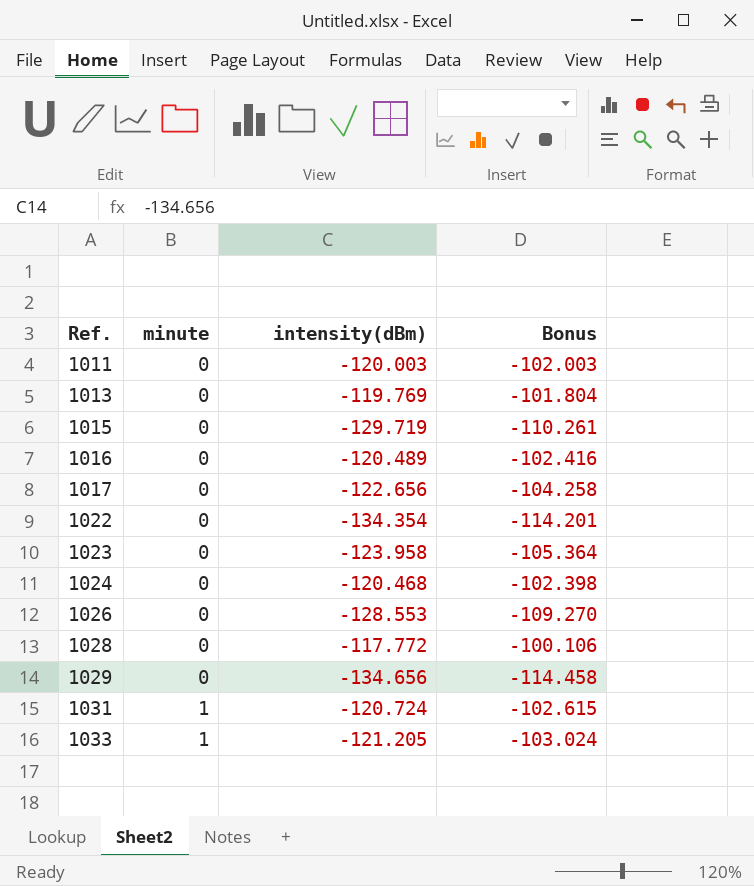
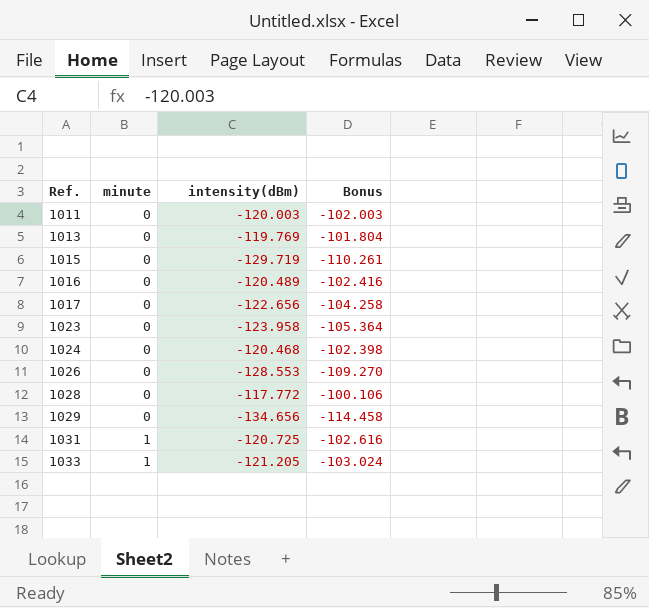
row 1022: 0 | -134.354 | -114.201 -> none
1031 | intensity(dBm): -120.724 -> -120.725
1031 | Bonus: -102.615 -> -102.616

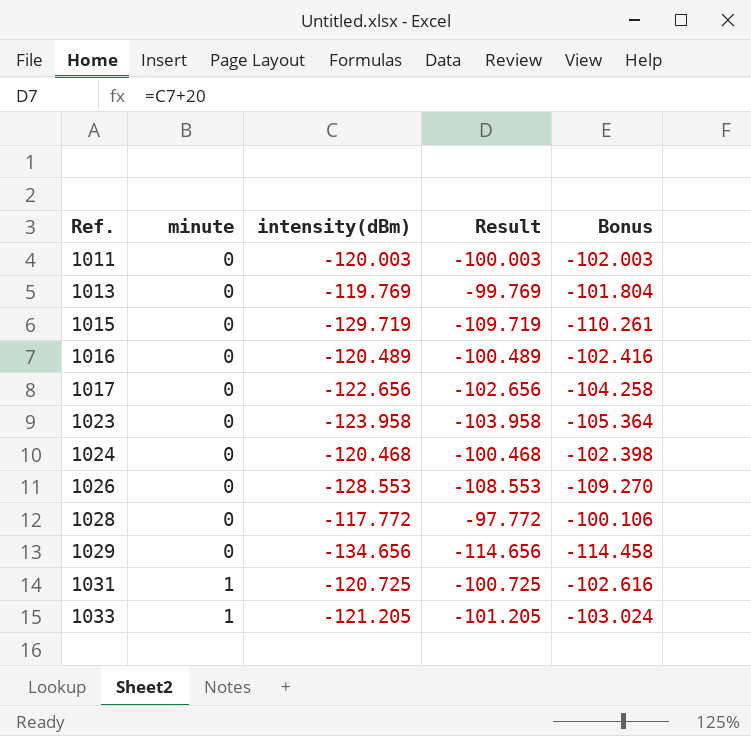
column Result | formula: none -> [intensity(dBm)] + 20

